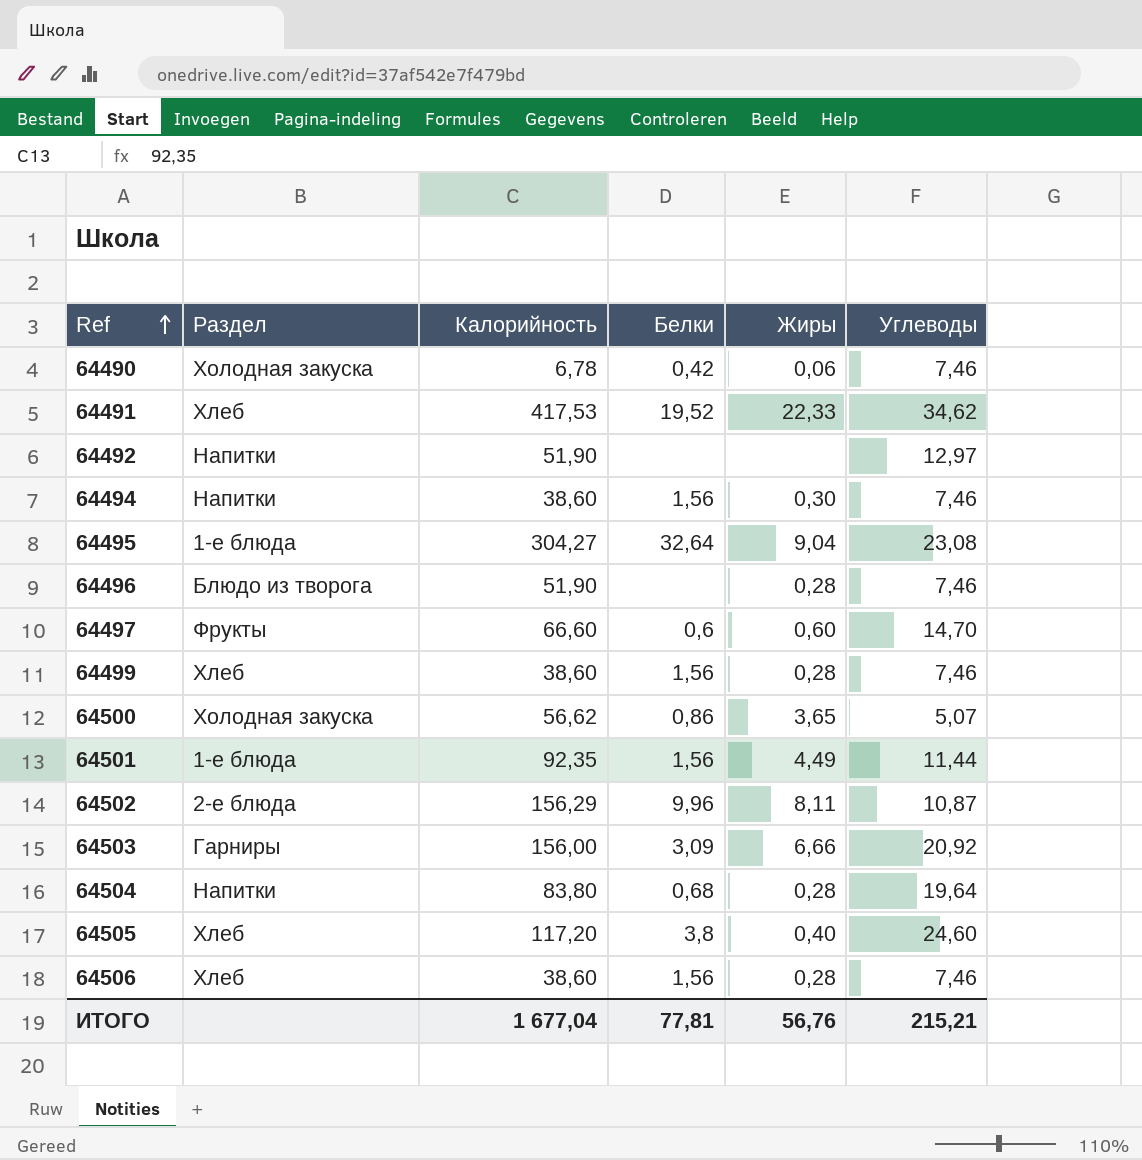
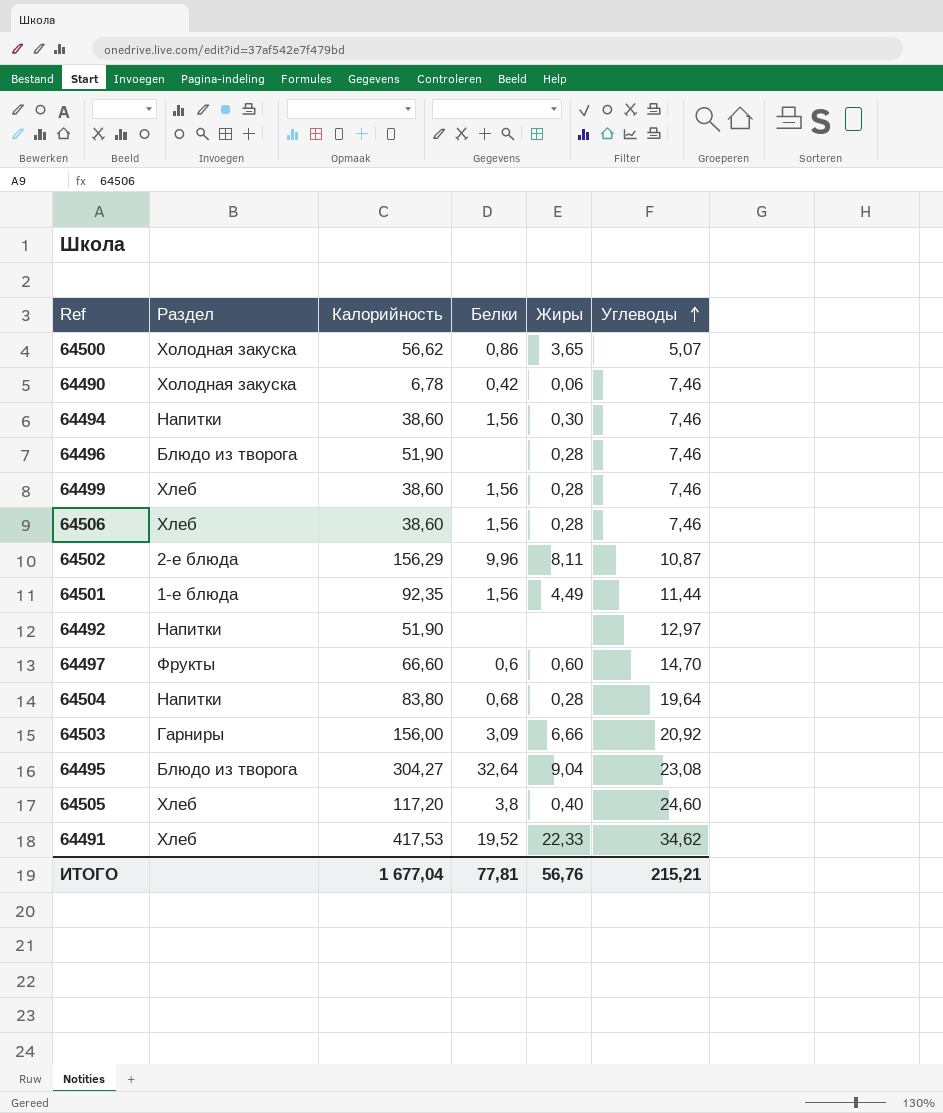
row order: Ref ascending -> Углеводы ascending
64495 | Раздел: 1-е блюда -> Блюдо из творога

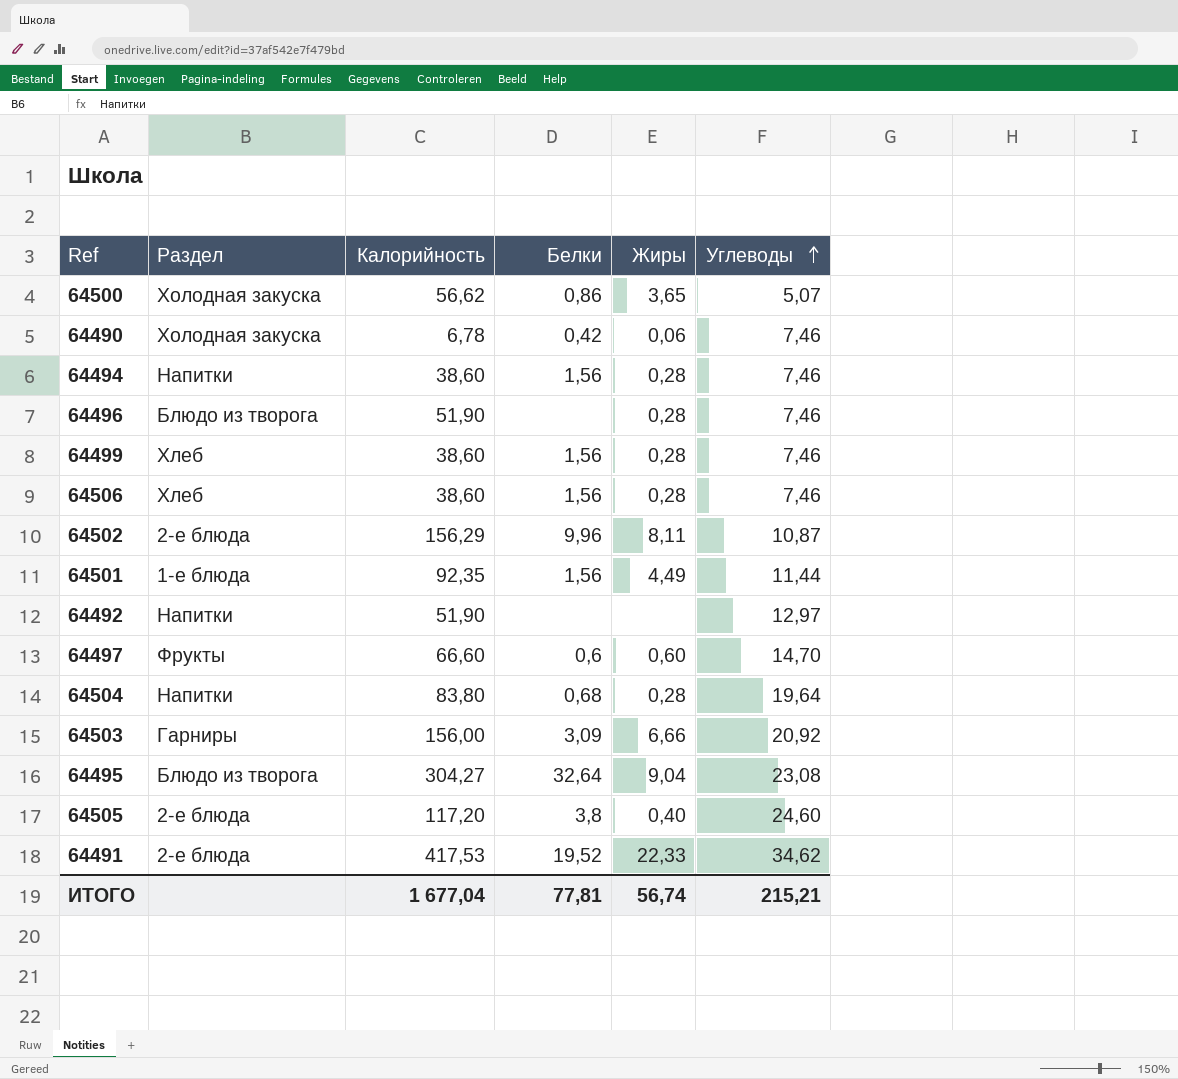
64494 | Жиры: 0,30 -> 0,28
64505 | Раздел: Хлеб -> 2-е блюда
64491 | Раздел: Хлеб -> 2-е блюда
ИТОГО | Жиры: 56,76 -> 56,74

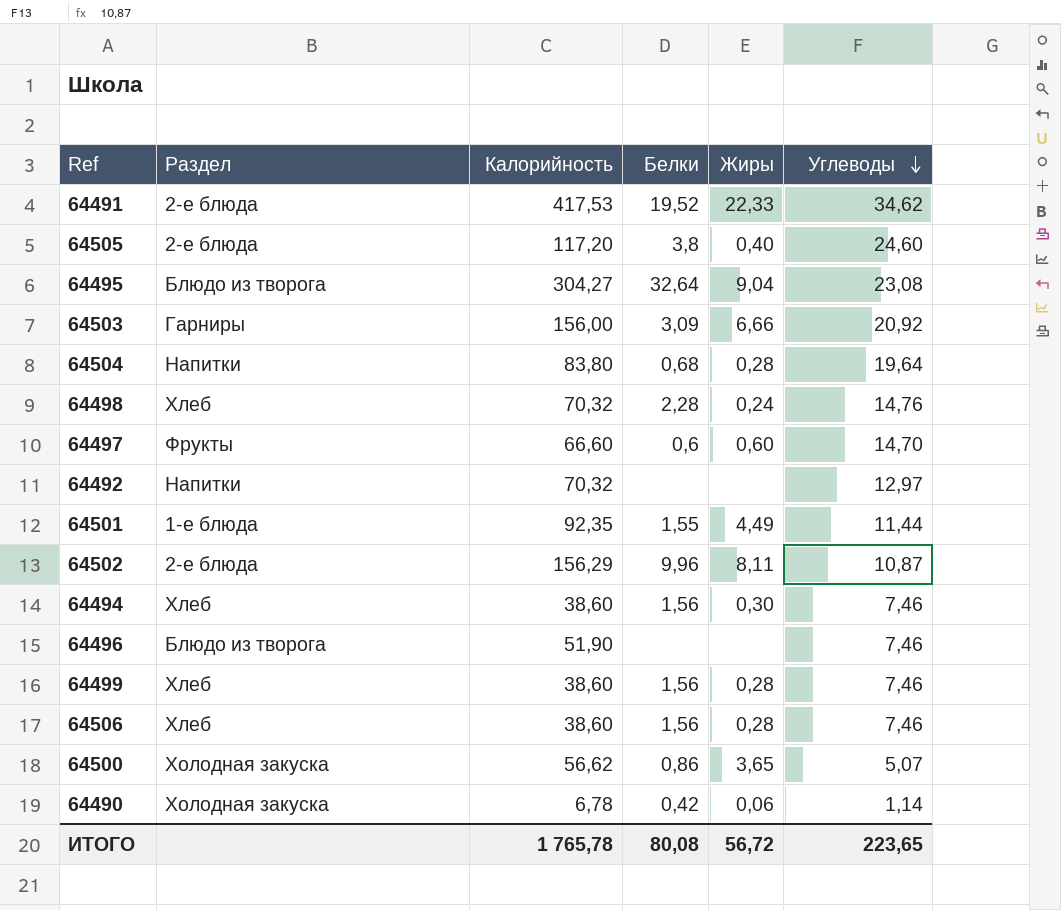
row order: Углеводы ascending -> Углеводы descending
row 64498: none -> Хлеб | 70,32 | 2,28 | 0,24 | 14,76
64492 | Калорийность: 51,90 -> 70,32
64501 | Белки: 1,56 -> 1,55
64494 | Раздел: Напитки -> Хлеб
64494 | Жиры: 0,28 -> 0,30
64496 | Жиры: 0,28 -> none
64490 | Углеводы: 7,46 -> 1,14
ИТОГО | Калорийность: 1 677,04 -> 1 765,78
ИТОГО | Белки: 77,81 -> 80,08
ИТОГО | Жиры: 56,74 -> 56,72
ИТОГО | Углеводы: 215,21 -> 223,65

